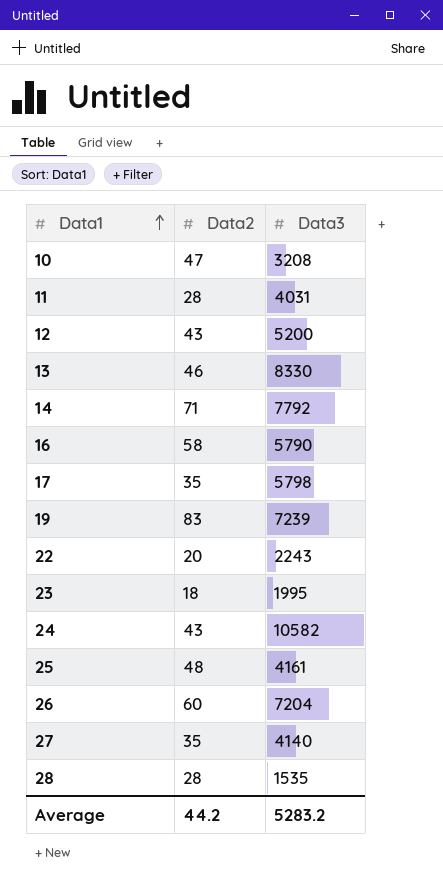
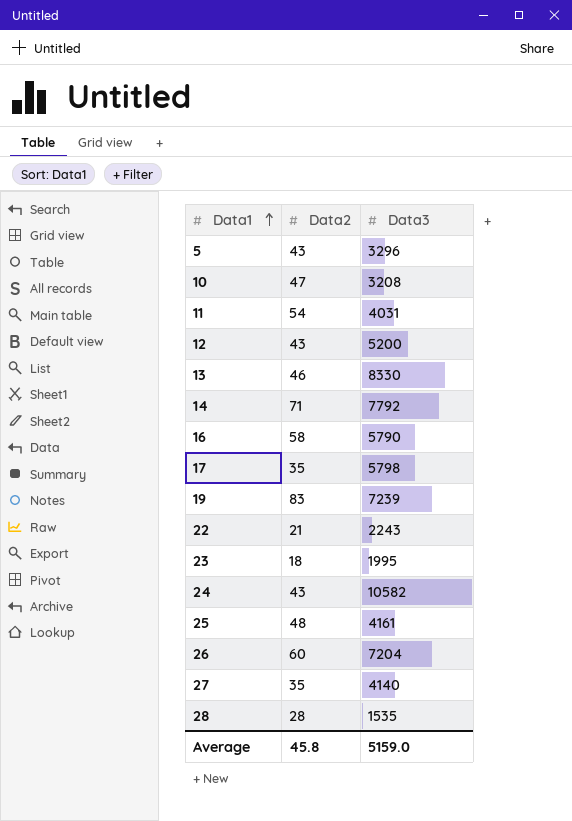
row 5: none -> 43 | 3296
11 | Data2: 28 -> 54
22 | Data2: 20 -> 21
Average | Data2: 44.2 -> 45.8
Average | Data3: 5283.2 -> 5159.0

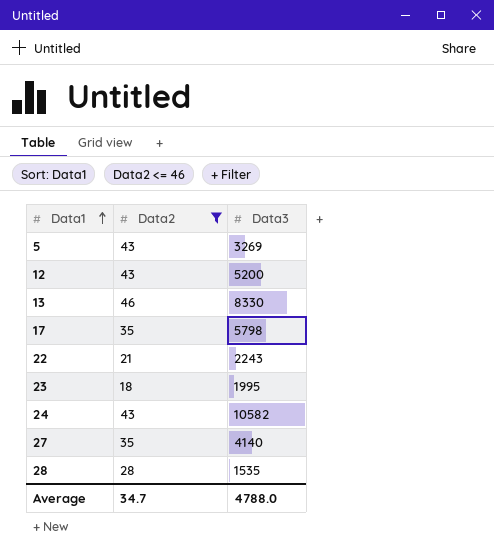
filter: none -> Data2 <= 46
5 | Data3: 3296 -> 3269
Average | Data2: 45.8 -> 34.7
Average | Data3: 5159.0 -> 4788.0

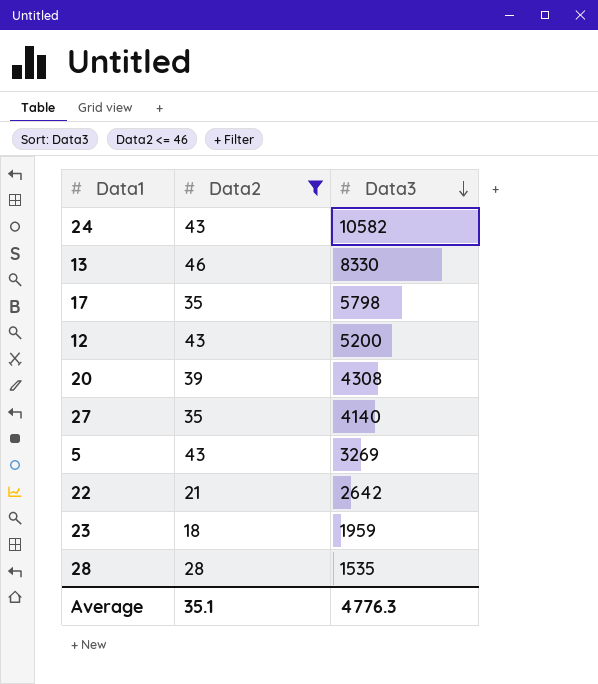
row order: Data1 ascending -> Data3 descending
row 20: none -> 39 | 4308
22 | Data3: 2243 -> 2642
23 | Data3: 1995 -> 1959
Average | Data2: 34.7 -> 35.1
Average | Data3: 4788.0 -> 4776.3

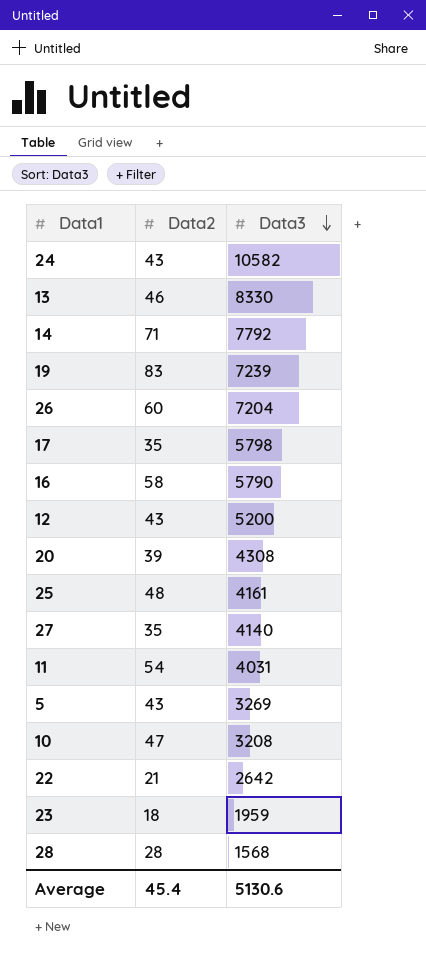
filter: Data2 <= 46 -> none
28 | Data3: 1535 -> 1568
Average | Data2: 35.1 -> 45.4
Average | Data3: 4776.3 -> 5130.6

